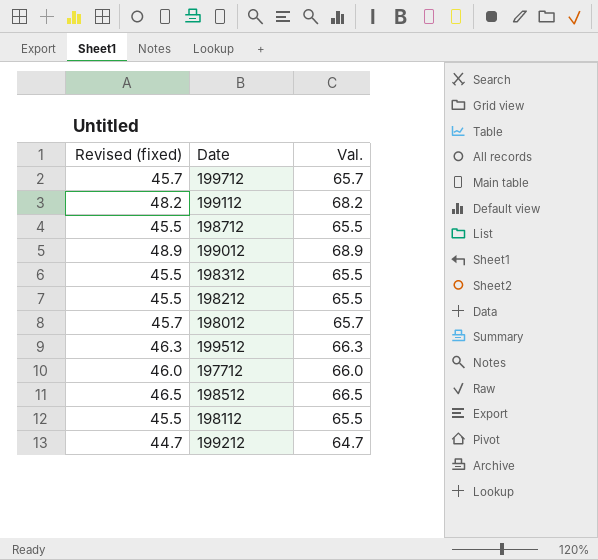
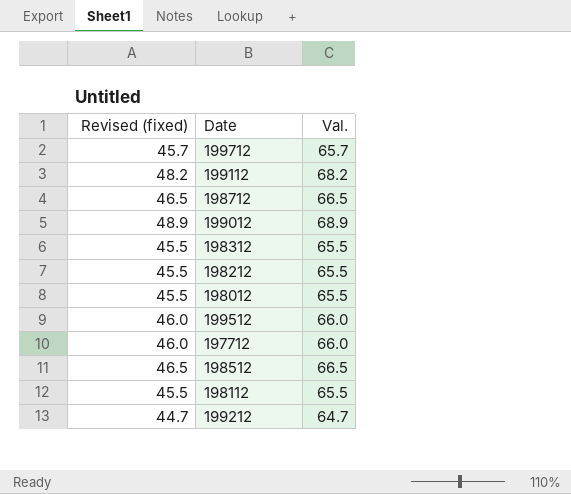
198712 | Revised (fixed): 45.5 -> 46.5
198712 | Val.: 65.5 -> 66.5
198012 | Revised (fixed): 45.7 -> 45.5
198012 | Val.: 65.7 -> 65.5
199512 | Revised (fixed): 46.3 -> 46.0
199512 | Val.: 66.3 -> 66.0

